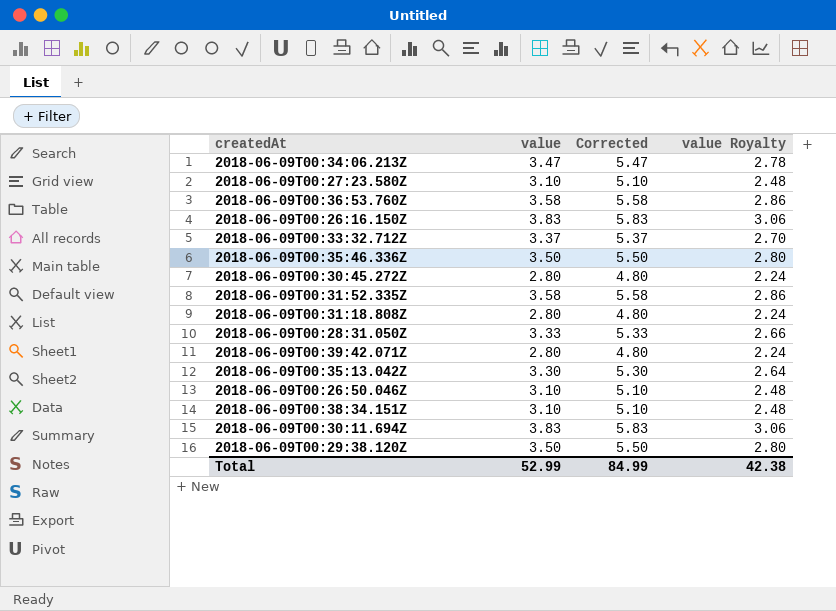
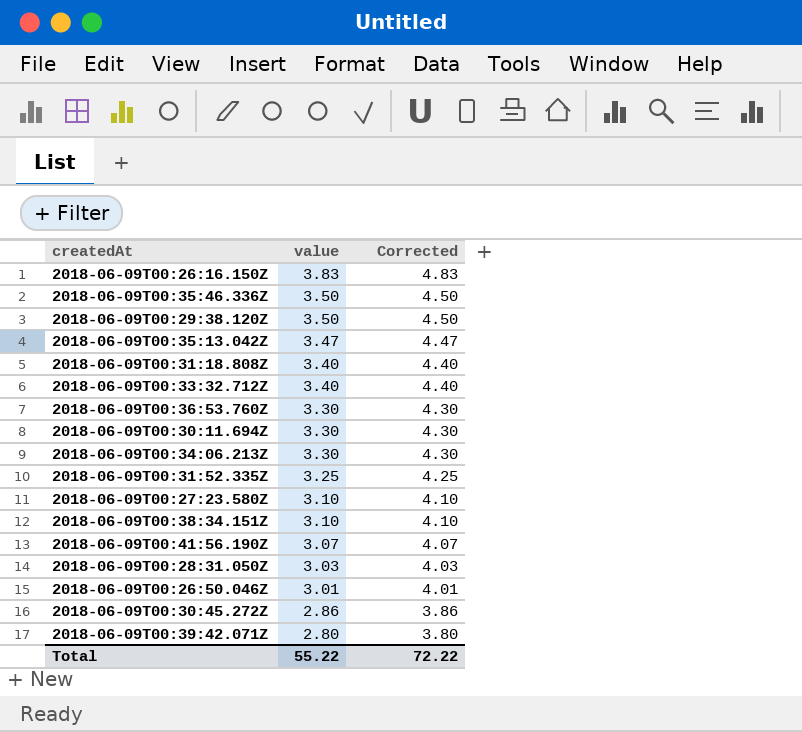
row order: none -> value descending
column value Royalty | formula: [value] * 0.8 -> none
column Corrected | formula: [value] + 2 -> [value] + 1
2018-06-09T00:35:13.042Z | value: 3.30 -> 3.47
2018-06-09T00:31:18.808Z | value: 2.80 -> 3.40
2018-06-09T00:33:32.712Z | value: 3.37 -> 3.40
2018-06-09T00:36:53.760Z | value: 3.58 -> 3.30
2018-06-09T00:30:11.694Z | value: 3.83 -> 3.30
2018-06-09T00:34:06.213Z | value: 3.47 -> 3.30
2018-06-09T00:31:52.335Z | value: 3.58 -> 3.25
row 2018-06-09T00:41:56.190Z: none -> 3.07 | 4.07
2018-06-09T00:28:31.050Z | value: 3.33 -> 3.03
2018-06-09T00:26:50.046Z | value: 3.10 -> 3.01
2018-06-09T00:30:45.272Z | value: 2.80 -> 2.86
Total | value: 52.99 -> 55.22
Total | Corrected: 84.99 -> 72.22

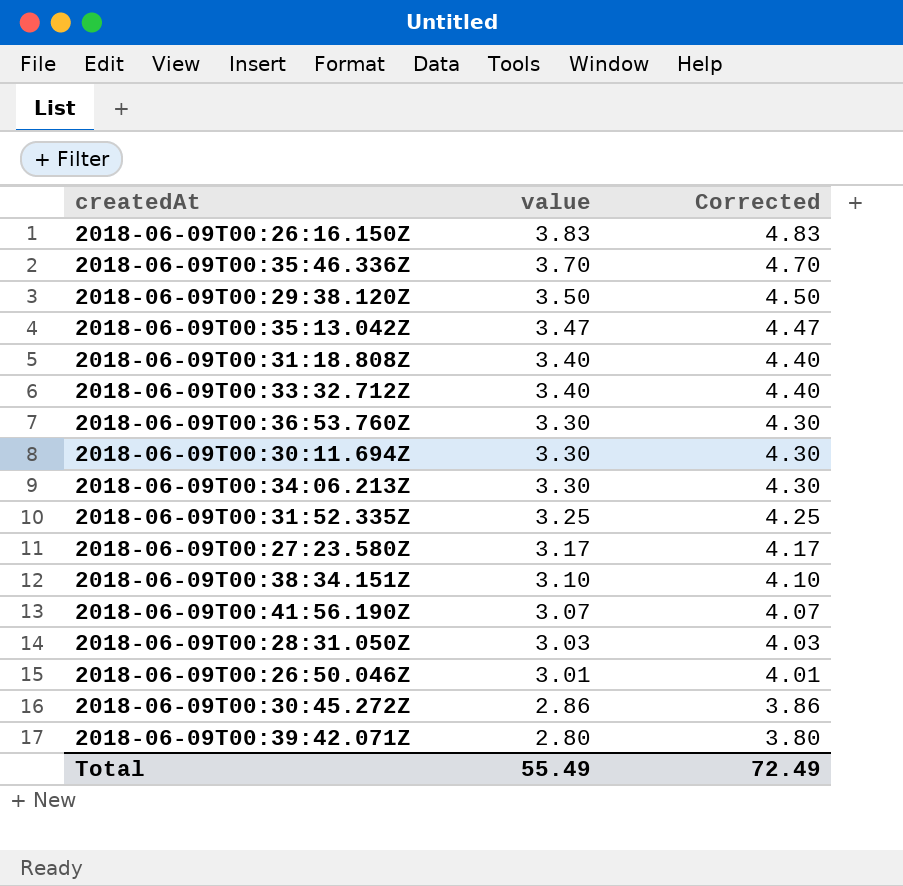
2018-06-09T00:35:46.336Z | value: 3.50 -> 3.70
2018-06-09T00:35:46.336Z | Corrected: 4.50 -> 4.70
2018-06-09T00:27:23.580Z | value: 3.10 -> 3.17
2018-06-09T00:27:23.580Z | Corrected: 4.10 -> 4.17
Total | value: 55.22 -> 55.49
Total | Corrected: 72.22 -> 72.49

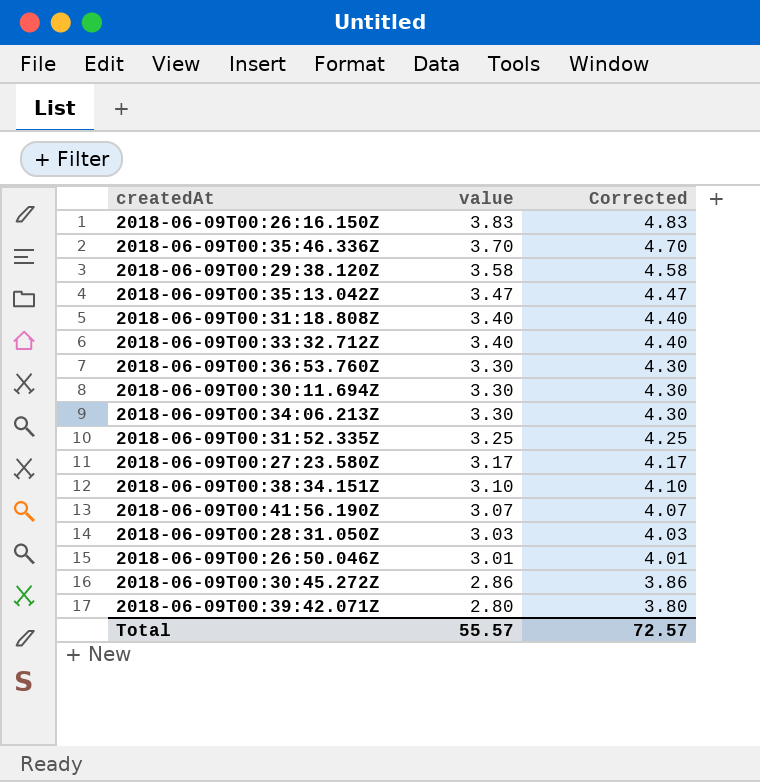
2018-06-09T00:29:38.120Z | value: 3.50 -> 3.58
2018-06-09T00:29:38.120Z | Corrected: 4.50 -> 4.58
Total | value: 55.49 -> 55.57
Total | Corrected: 72.49 -> 72.57

